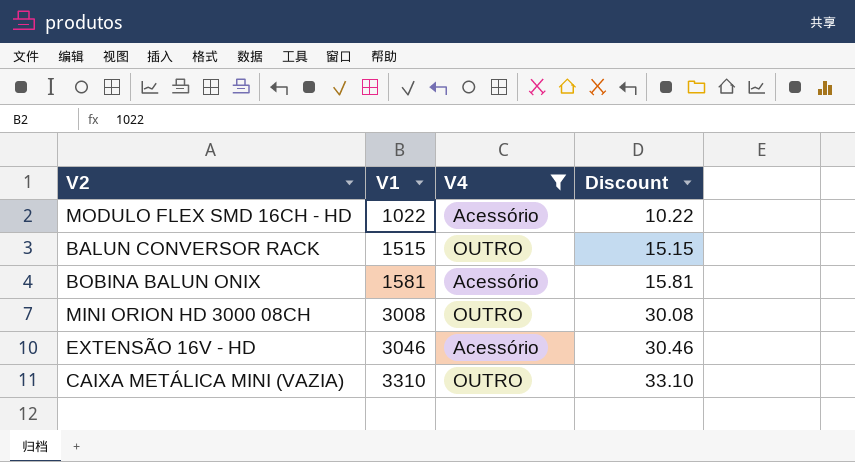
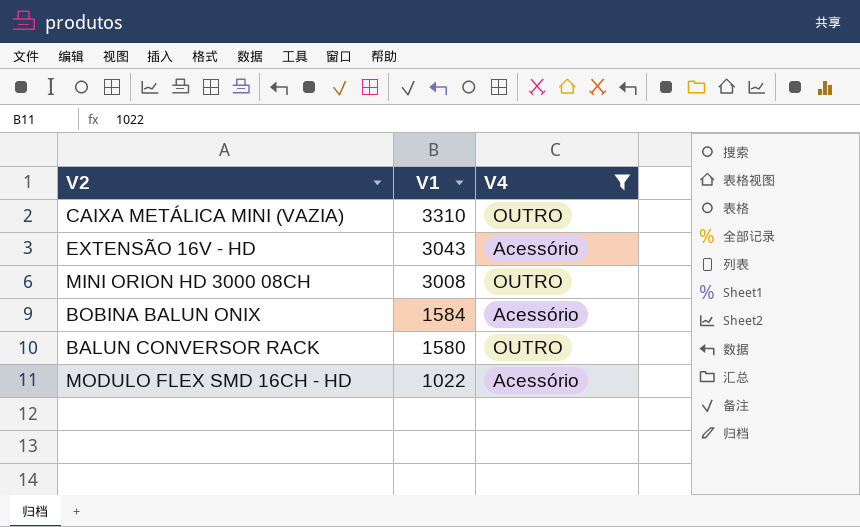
row order: V1 ascending -> V1 descending
column Discount | formula: [V1] * 0.01 -> none
EXTENSÃO 16V - HD | V1: 3046 -> 3043
BOBINA BALUN ONIX | V1: 1581 -> 1584
BALUN CONVERSOR RACK | V1: 1515 -> 1580

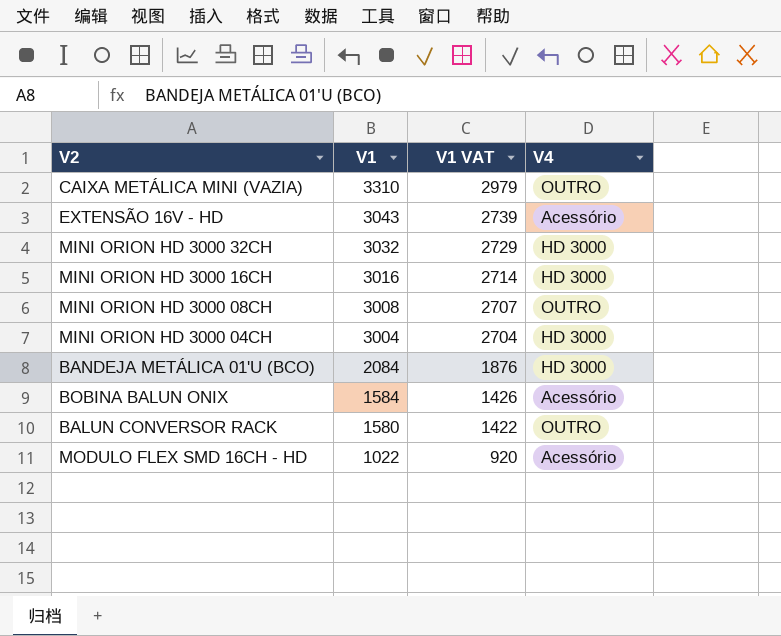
filter: V4 != HD 3000 -> none
column V1 VAT | formula: none -> [V1] * 0.9

